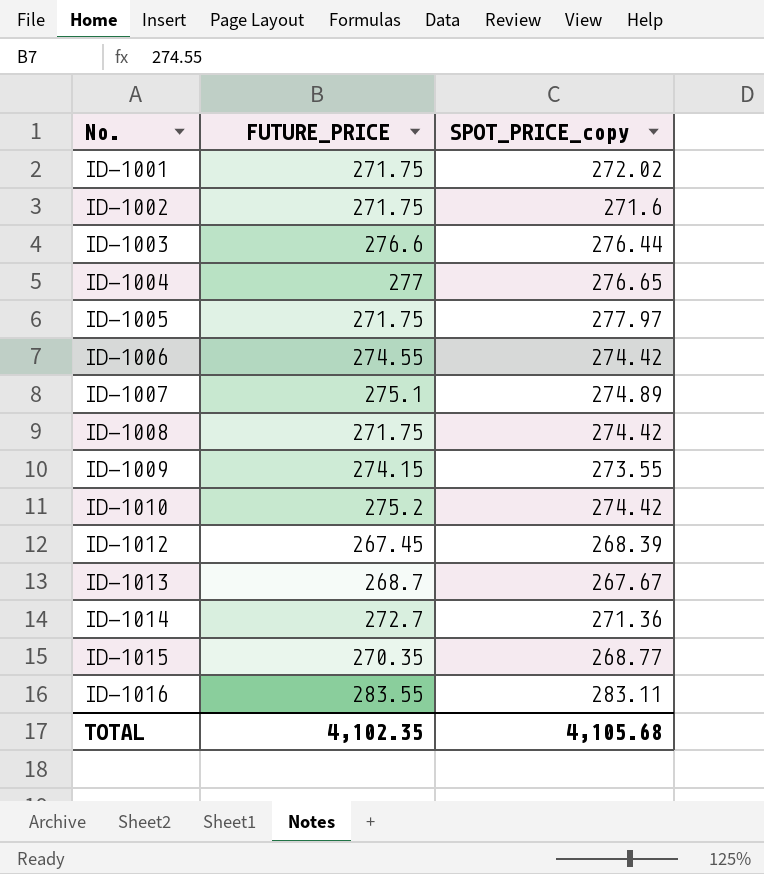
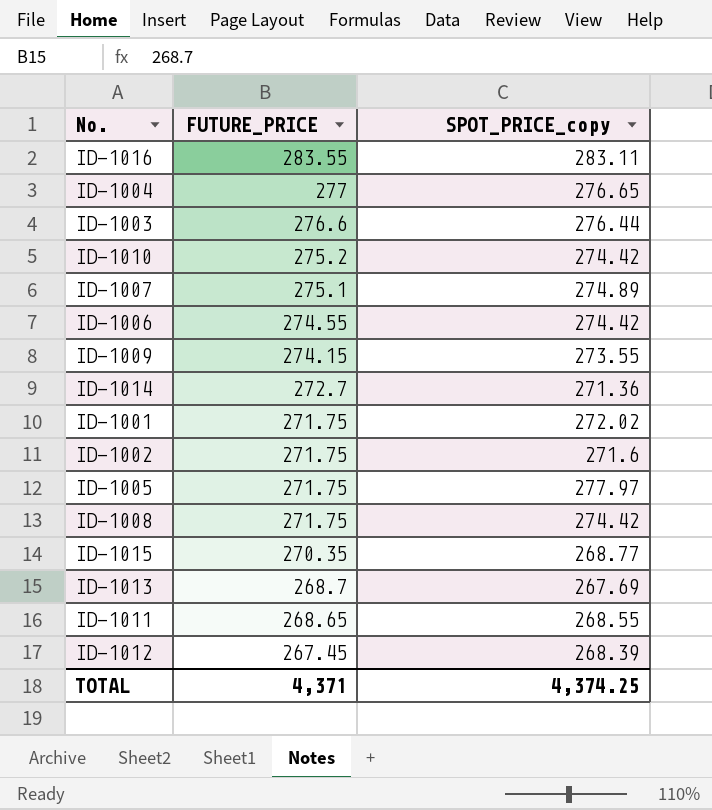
row order: No. ascending -> FUTURE_PRICE descending
ID-1013 | SPOT_PRICE_copy: 267.67 -> 267.69
row ID-1011: none -> 268.65 | 268.55
TOTAL | FUTURE_PRICE: 4,102.35 -> 4,371
TOTAL | SPOT_PRICE_copy: 4,105.68 -> 4,374.25

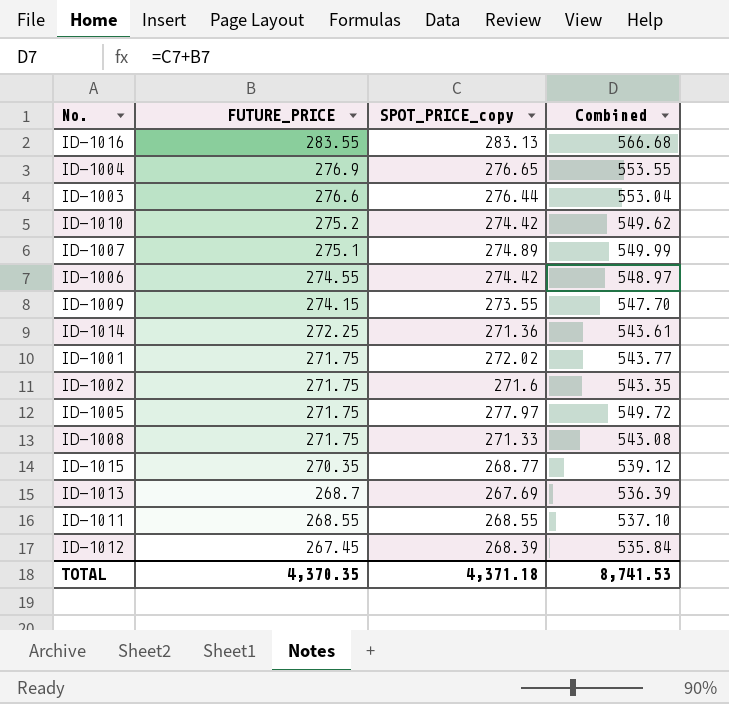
column Combined | formula: none -> [FUTURE_PRICE] + [SPOT_PRICE_copy]
ID-1016 | SPOT_PRICE_copy: 283.11 -> 283.13
ID-1004 | FUTURE_PRICE: 277 -> 276.9
ID-1014 | FUTURE_PRICE: 272.7 -> 272.25
ID-1008 | SPOT_PRICE_copy: 274.42 -> 271.33
ID-1011 | FUTURE_PRICE: 268.65 -> 268.55
TOTAL | FUTURE_PRICE: 4,371 -> 4,370.35
TOTAL | SPOT_PRICE_copy: 4,374.25 -> 4,371.18

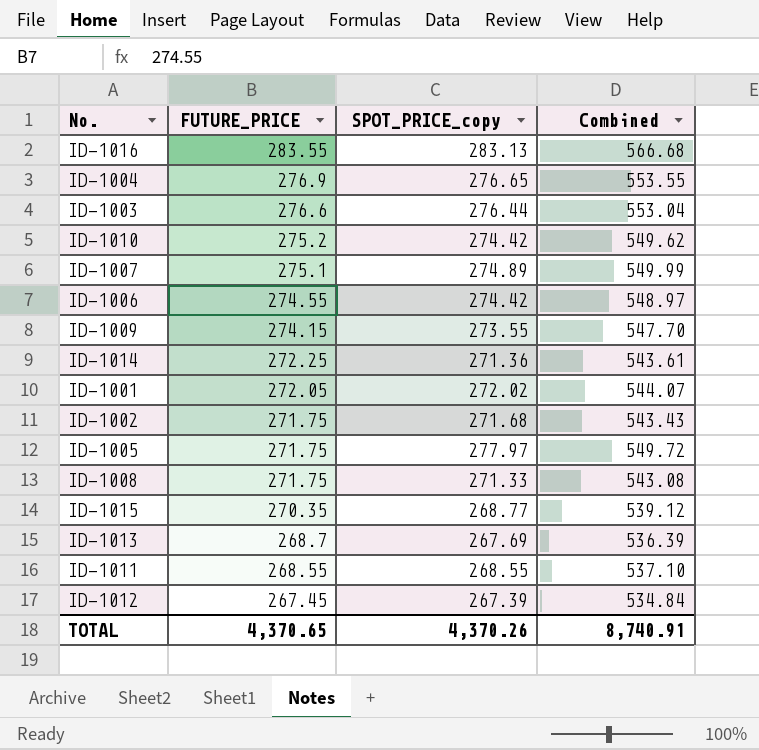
ID-1001 | FUTURE_PRICE: 271.75 -> 272.05
ID-1001 | Combined: 543.77 -> 544.07
ID-1002 | SPOT_PRICE_copy: 271.6 -> 271.68
ID-1002 | Combined: 543.35 -> 543.43
ID-1012 | SPOT_PRICE_copy: 268.39 -> 267.39
ID-1012 | Combined: 535.84 -> 534.84
TOTAL | FUTURE_PRICE: 4,370.35 -> 4,370.65
TOTAL | SPOT_PRICE_copy: 4,371.18 -> 4,370.26
TOTAL | Combined: 8,741.53 -> 8,740.91

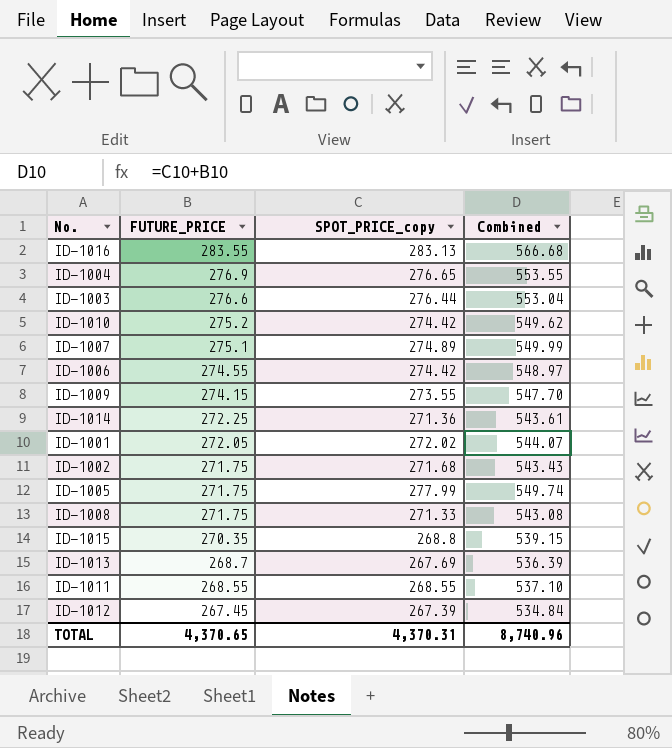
ID-1005 | SPOT_PRICE_copy: 277.97 -> 277.99
ID-1005 | Combined: 549.72 -> 549.74
ID-1015 | SPOT_PRICE_copy: 268.77 -> 268.8
ID-1015 | Combined: 539.12 -> 539.15
TOTAL | SPOT_PRICE_copy: 4,370.26 -> 4,370.31
TOTAL | Combined: 8,740.91 -> 8,740.96

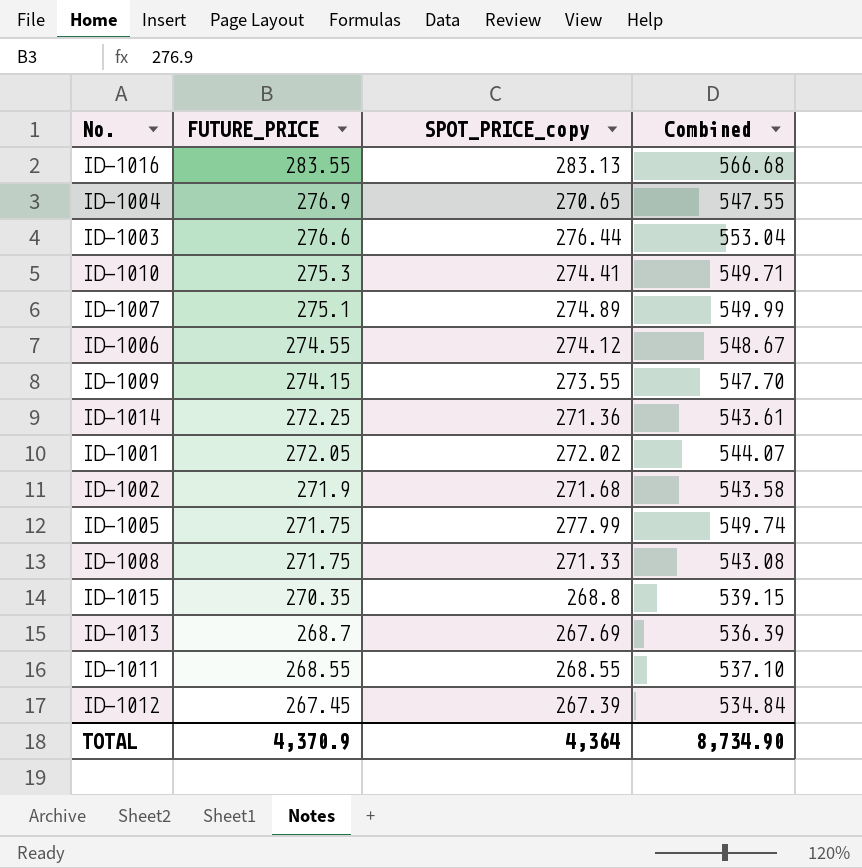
ID-1004 | SPOT_PRICE_copy: 276.65 -> 270.65
ID-1004 | Combined: 553.55 -> 547.55
ID-1010 | FUTURE_PRICE: 275.2 -> 275.3
ID-1010 | SPOT_PRICE_copy: 274.42 -> 274.41
ID-1010 | Combined: 549.62 -> 549.71
ID-1006 | SPOT_PRICE_copy: 274.42 -> 274.12
ID-1006 | Combined: 548.97 -> 548.67
ID-1002 | FUTURE_PRICE: 271.75 -> 271.9
ID-1002 | Combined: 543.43 -> 543.58
TOTAL | FUTURE_PRICE: 4,370.65 -> 4,370.9
TOTAL | SPOT_PRICE_copy: 4,370.31 -> 4,364
TOTAL | Combined: 8,740.96 -> 8,734.90

